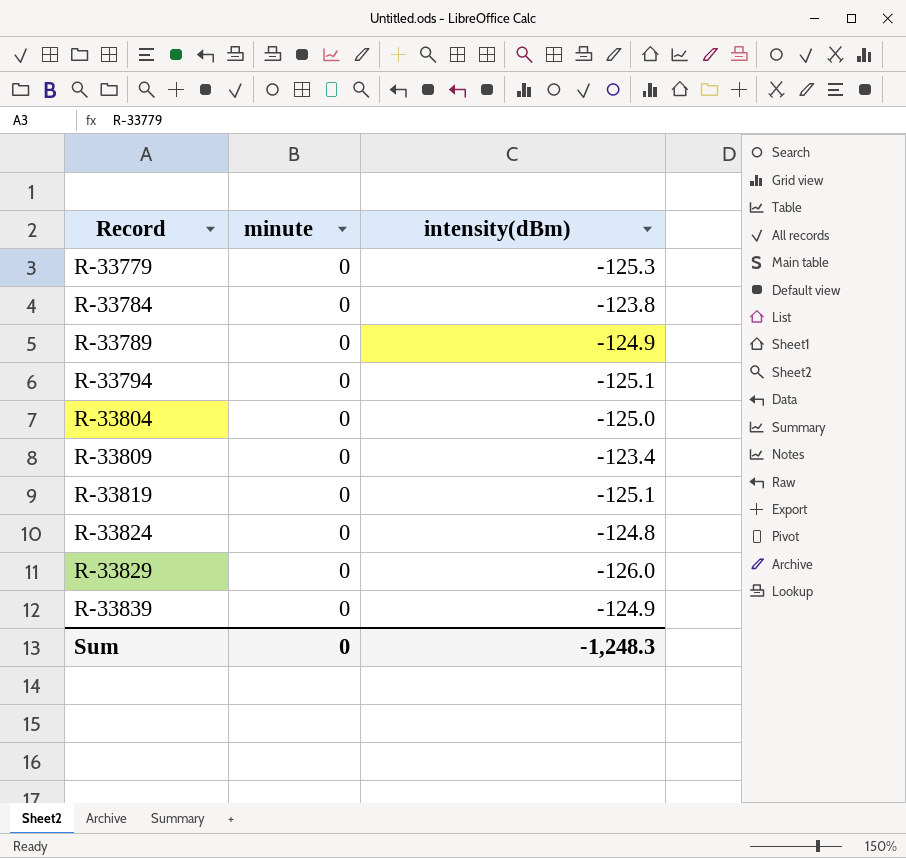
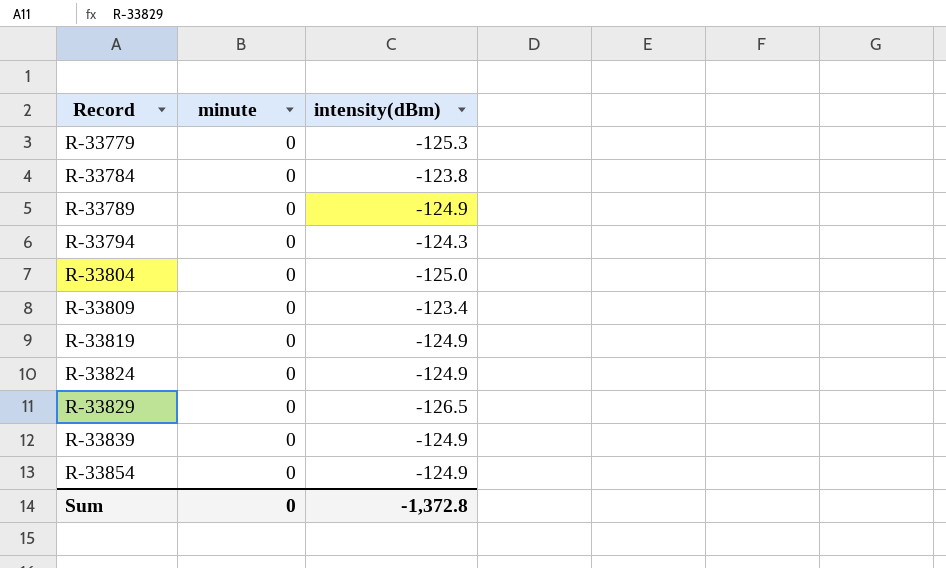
R-33794 | intensity(dBm): -125.1 -> -124.3
R-33819 | intensity(dBm): -125.1 -> -124.9
R-33824 | intensity(dBm): -124.8 -> -124.9
R-33829 | intensity(dBm): -126.0 -> -126.5
row R-33854: none -> 0 | -124.9
Sum | intensity(dBm): -1,248.3 -> -1,372.8

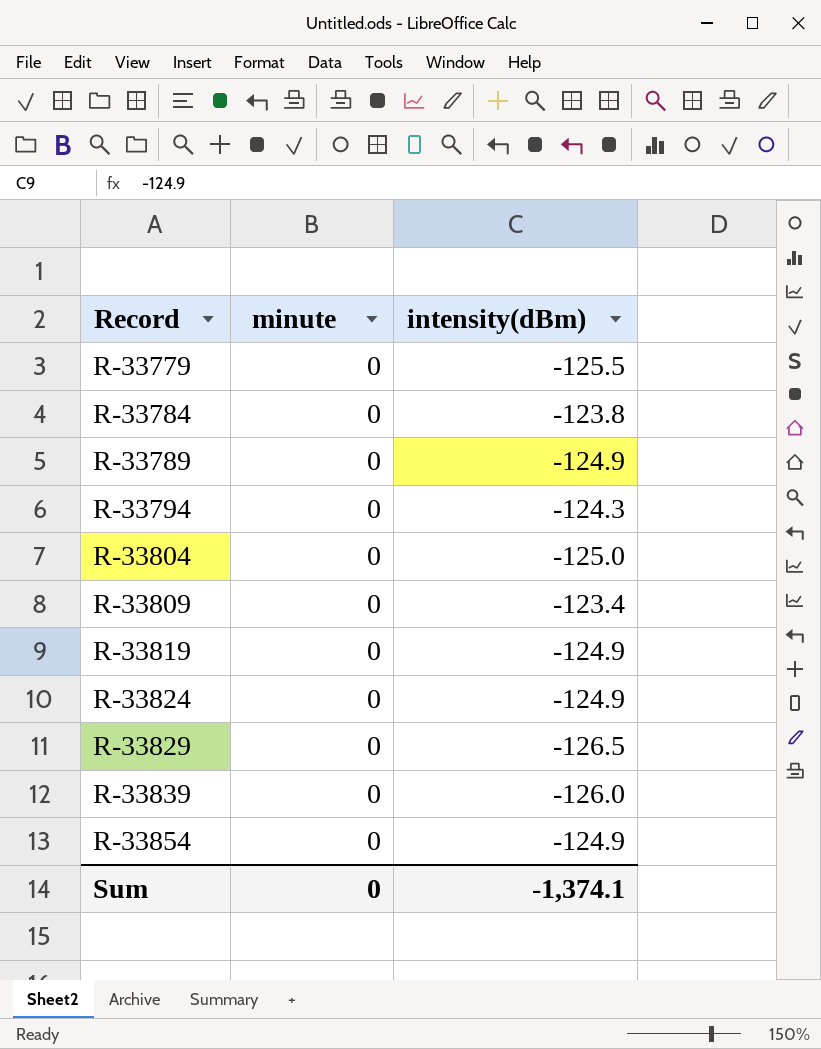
R-33779 | intensity(dBm): -125.3 -> -125.5
R-33839 | intensity(dBm): -124.9 -> -126.0
Sum | intensity(dBm): -1,372.8 -> -1,374.1

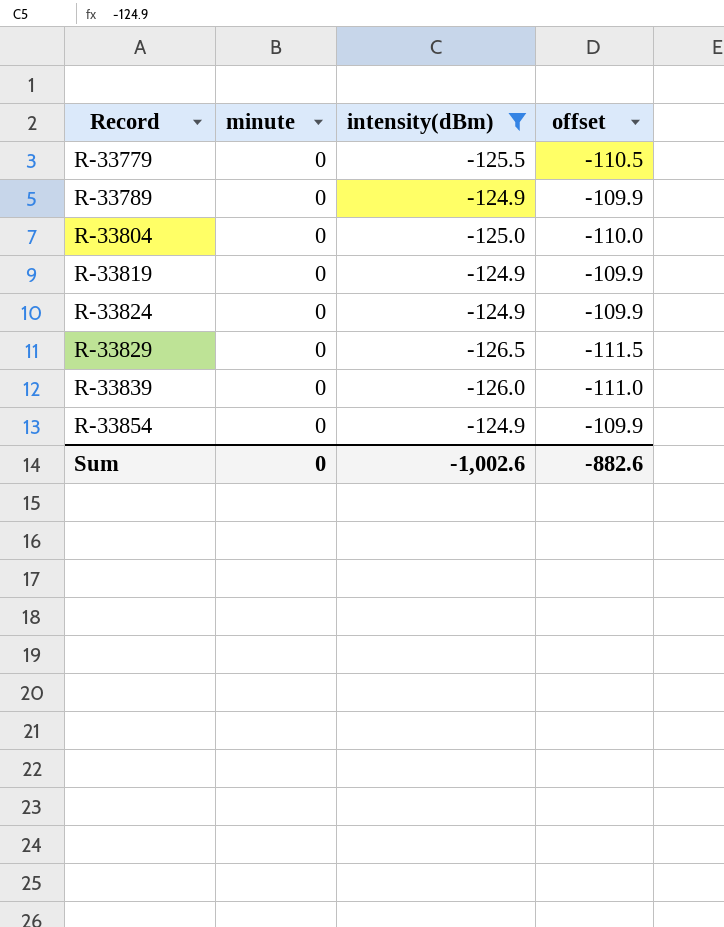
filter: none -> intensity(dBm) <= -124.9
column offset | formula: none -> [intensity(dBm)] + 15
Sum | intensity(dBm): -1,374.1 -> -1,002.6

